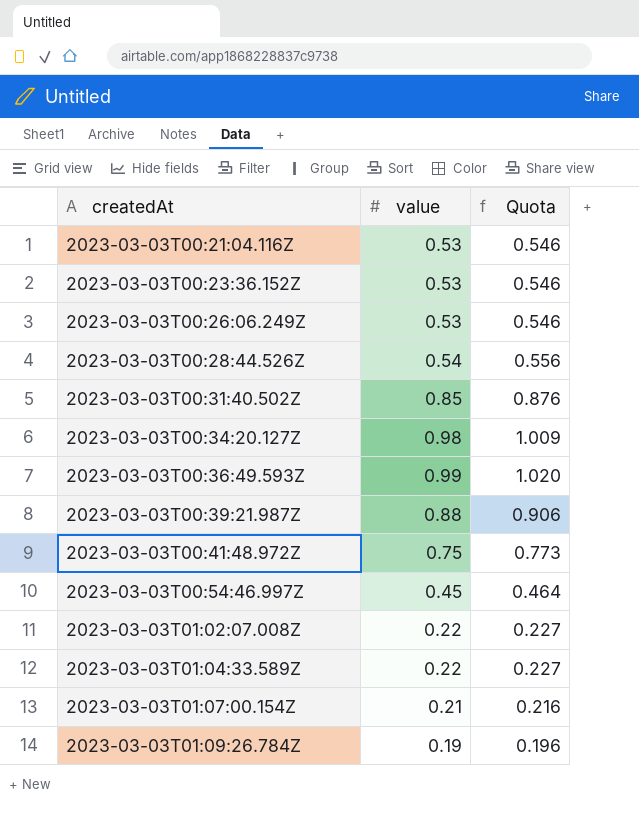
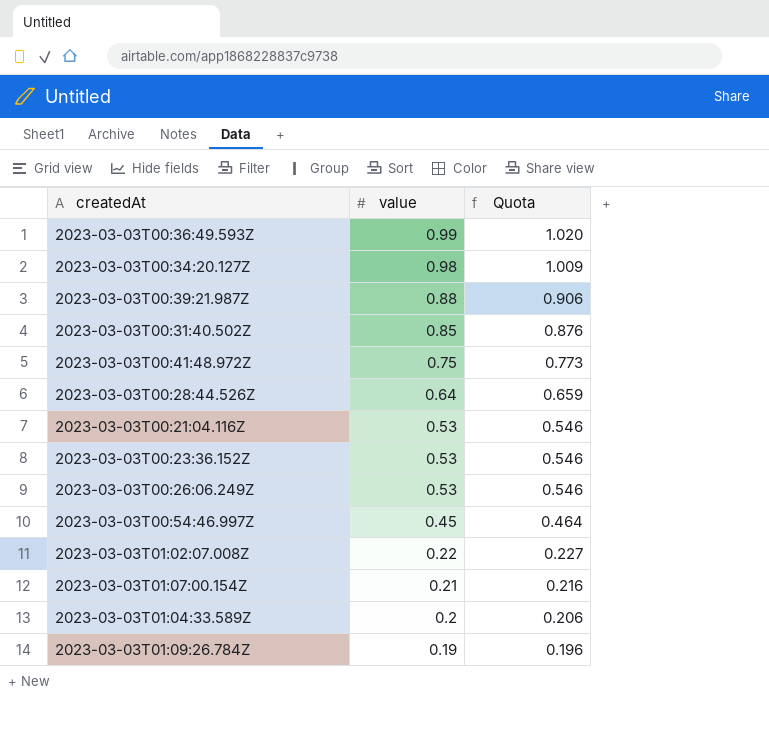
row order: createdAt ascending -> value descending
2023-03-03T00:28:44.526Z | value: 0.54 -> 0.64
2023-03-03T00:28:44.526Z | Quota: 0.556 -> 0.659
2023-03-03T01:04:33.589Z | value: 0.22 -> 0.2
2023-03-03T01:04:33.589Z | Quota: 0.227 -> 0.206

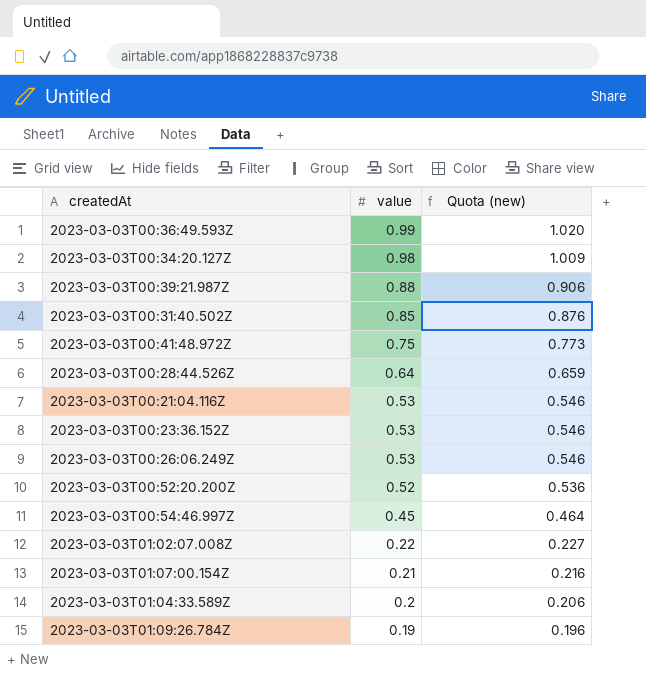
column name: Quota -> Quota (new)
row 2023-03-03T00:52:20.200Z: none -> 0.52 | 0.536

